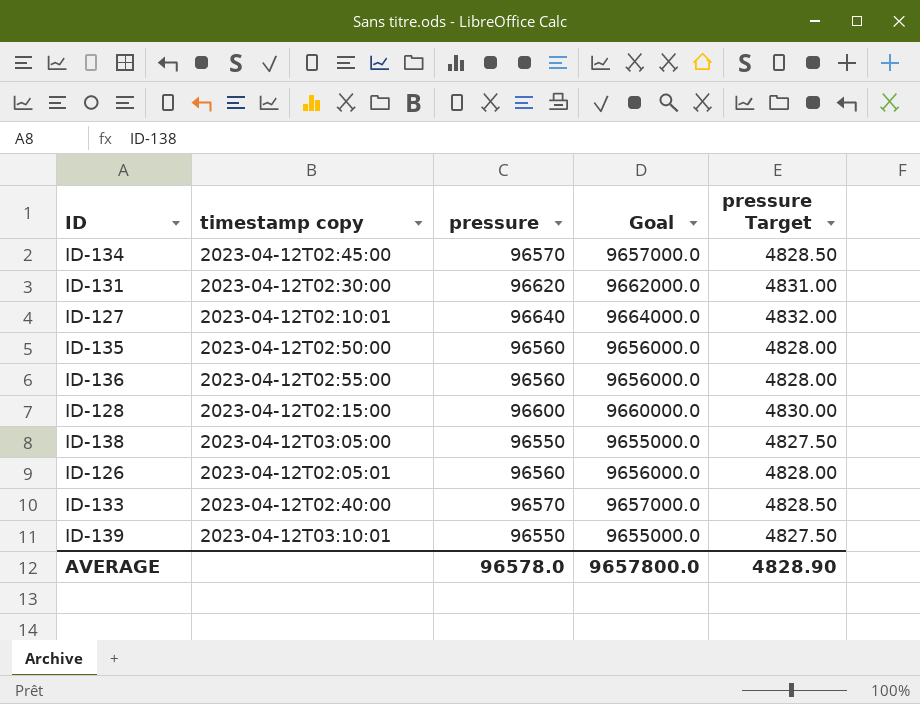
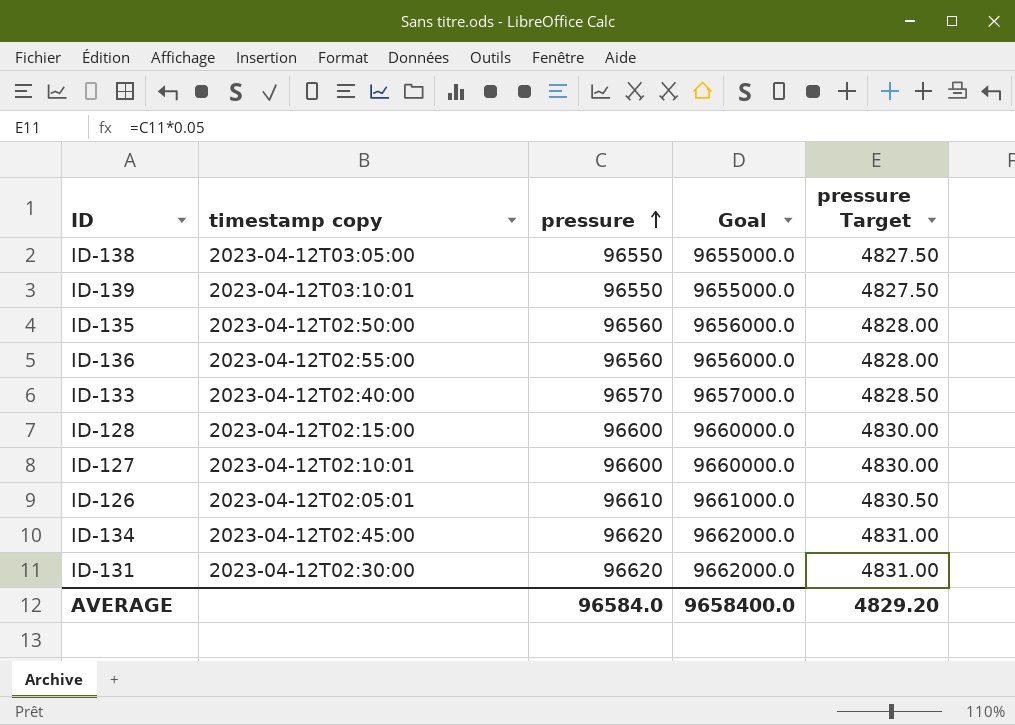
row order: none -> pressure ascending
ID-127 | pressure: 96640 -> 96600
ID-127 | Goal: 9664000.0 -> 9660000.0
ID-127 | pressure Target: 4832.00 -> 4830.00
ID-126 | pressure: 96560 -> 96610
ID-126 | Goal: 9656000.0 -> 9661000.0
ID-126 | pressure Target: 4828.00 -> 4830.50
ID-134 | pressure: 96570 -> 96620
ID-134 | Goal: 9657000.0 -> 9662000.0
ID-134 | pressure Target: 4828.50 -> 4831.00
AVERAGE | pressure: 96578.0 -> 96584.0
AVERAGE | Goal: 9657800.0 -> 9658400.0
AVERAGE | pressure Target: 4828.90 -> 4829.20

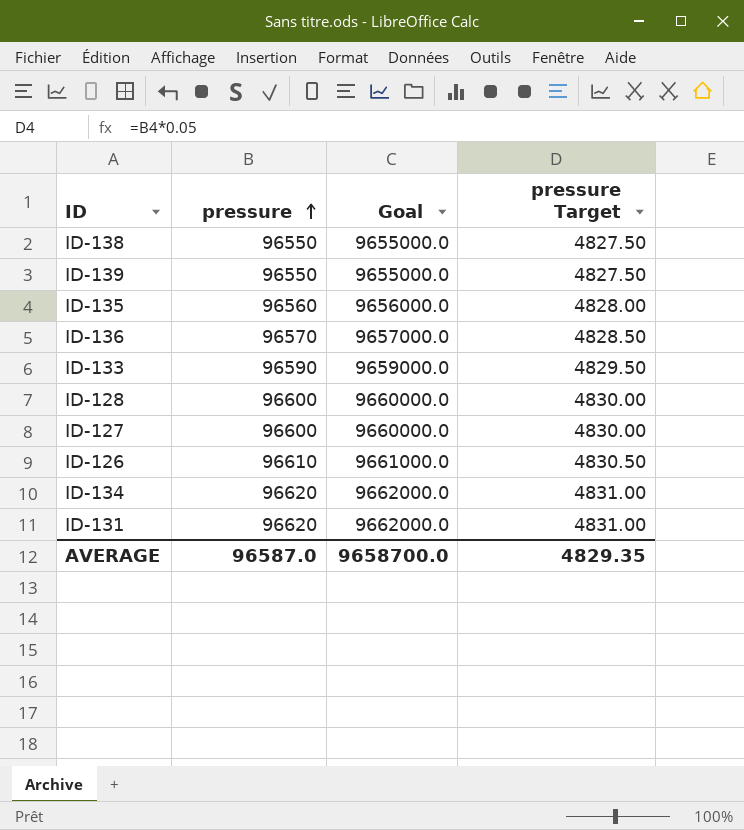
column timestamp copy | position: 2 -> none
ID-136 | pressure: 96560 -> 96570
ID-136 | Goal: 9656000.0 -> 9657000.0
ID-136 | pressure Target: 4828.00 -> 4828.50
ID-133 | pressure: 96570 -> 96590
ID-133 | Goal: 9657000.0 -> 9659000.0
ID-133 | pressure Target: 4828.50 -> 4829.50
AVERAGE | pressure: 96584.0 -> 96587.0
AVERAGE | Goal: 9658400.0 -> 9658700.0
AVERAGE | pressure Target: 4829.20 -> 4829.35

